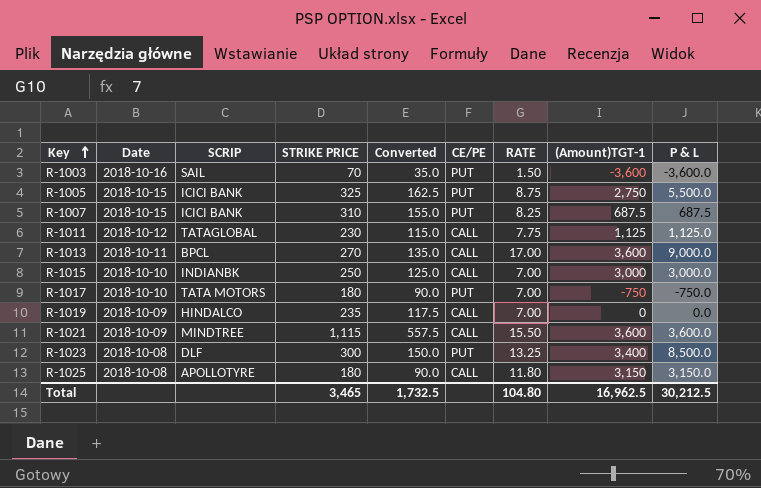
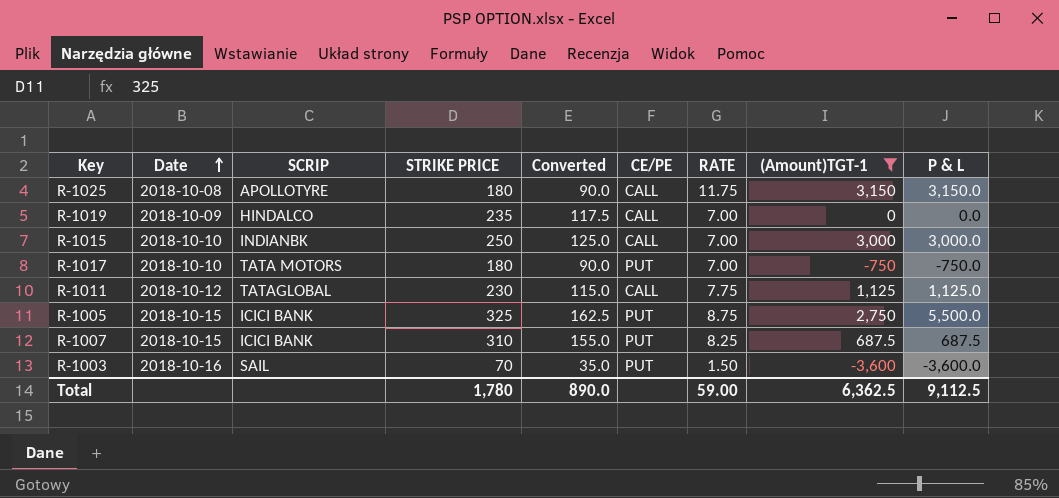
filter: none -> (Amount)TGT-1 <= 3,150
row order: Key ascending -> Date ascending
R-1025 | RATE: 11.80 -> 11.75
Total | STRIKE PRICE: 3,465 -> 1,780
Total | Converted: 1,732.5 -> 890.0
Total | RATE: 104.80 -> 59.00
Total | (Amount)TGT-1: 16,962.5 -> 6,362.5
Total | P & L: 30,212.5 -> 9,112.5

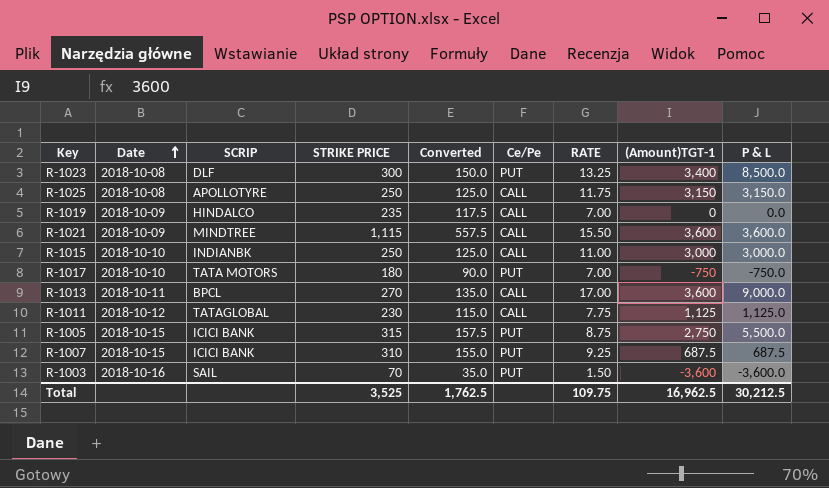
filter: (Amount)TGT-1 <= 3,150 -> none
column name: CE/PE -> Ce/Pe
R-1025 | STRIKE PRICE: 180 -> 250
R-1025 | Converted: 90.0 -> 125.0
R-1015 | RATE: 7.00 -> 11.00
R-1005 | STRIKE PRICE: 325 -> 315
R-1005 | Converted: 162.5 -> 157.5
R-1007 | RATE: 8.25 -> 9.25
Total | STRIKE PRICE: 1,780 -> 3,525
Total | Converted: 890.0 -> 1,762.5
Total | RATE: 59.00 -> 109.75
Total | (Amount)TGT-1: 6,362.5 -> 16,962.5
Total | P & L: 9,112.5 -> 30,212.5

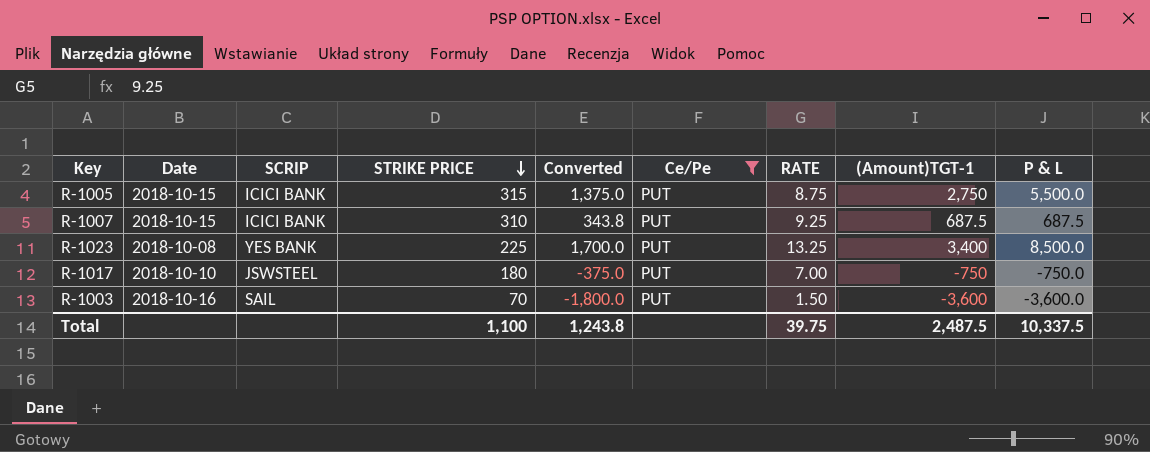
filter: none -> Ce/Pe = PUT
row order: Date ascending -> STRIKE PRICE descending
column Converted | formula: [STRIKE PRICE] * 0.5 -> [(Amount)TGT-1] * 0.5
R-1023 | SCRIP: DLF -> YES BANK
R-1023 | STRIKE PRICE: 300 -> 225
R-1017 | SCRIP: TATA MOTORS -> JSWSTEEL
Total | STRIKE PRICE: 3,525 -> 1,100
Total | Converted: 1,762.5 -> 1,243.8
Total | RATE: 109.75 -> 39.75
Total | (Amount)TGT-1: 16,962.5 -> 2,487.5
Total | P & L: 30,212.5 -> 10,337.5

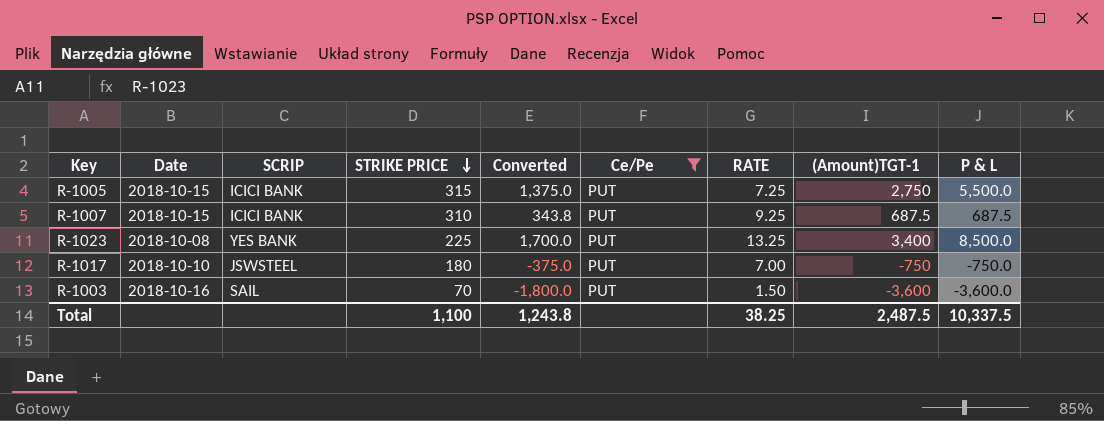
R-1005 | RATE: 8.75 -> 7.25
Total | RATE: 39.75 -> 38.25

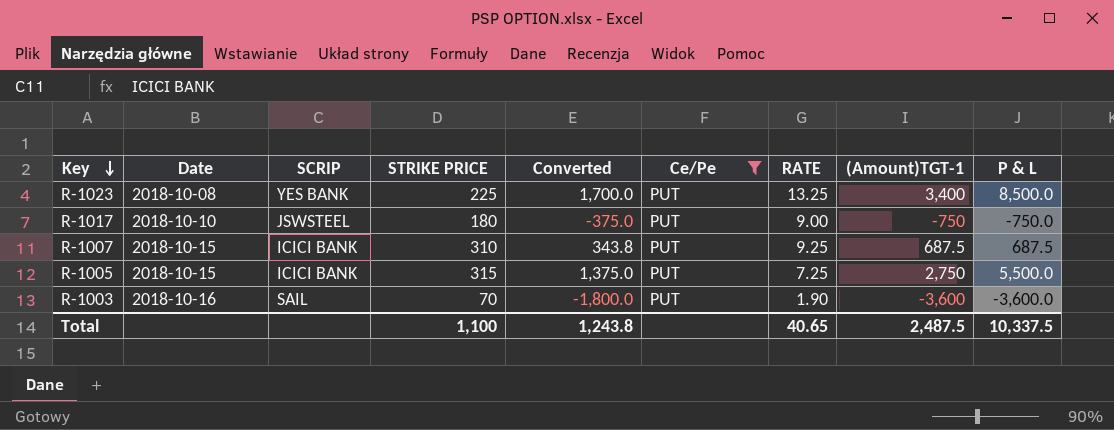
row order: STRIKE PRICE descending -> Key descending
R-1017 | RATE: 7.00 -> 9.00
R-1003 | RATE: 1.50 -> 1.90
Total | RATE: 38.25 -> 40.65

